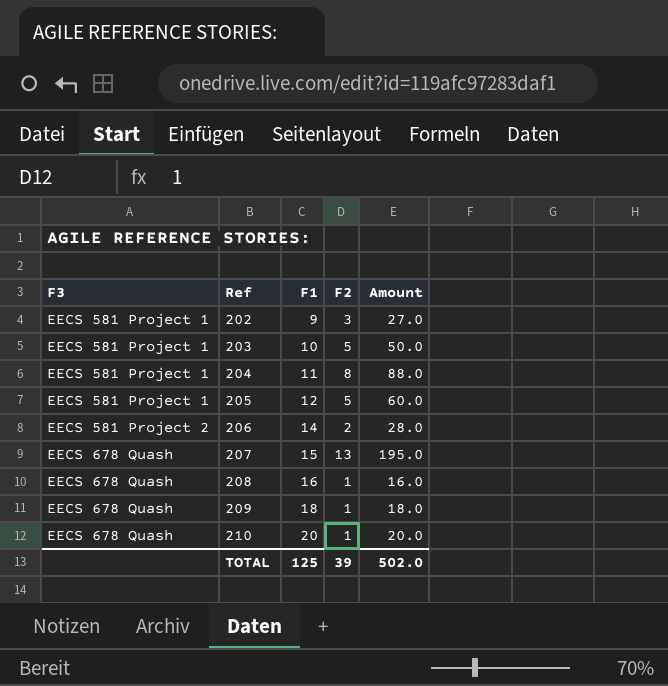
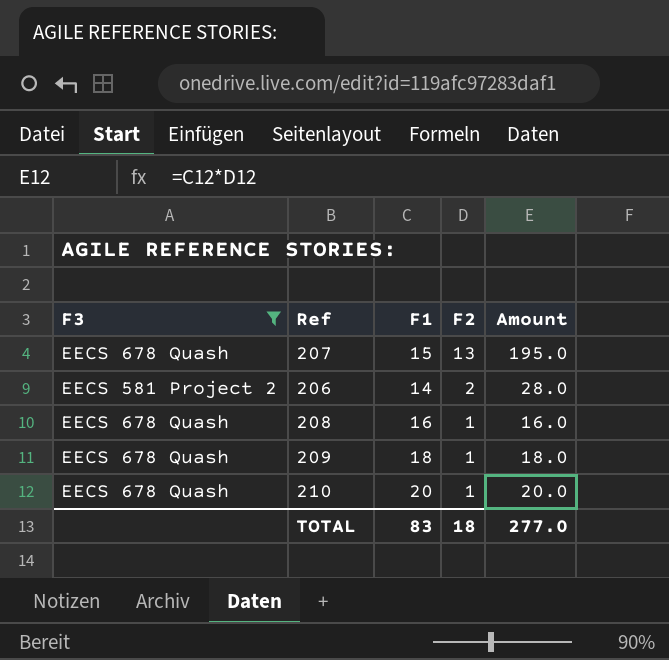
filter: none -> F3 != EECS 581 Project 1
row order: F3 ascending -> F2 descending
TOTAL | F1: 125 -> 83
TOTAL | F2: 39 -> 18
TOTAL | Amount: 502.0 -> 277.0

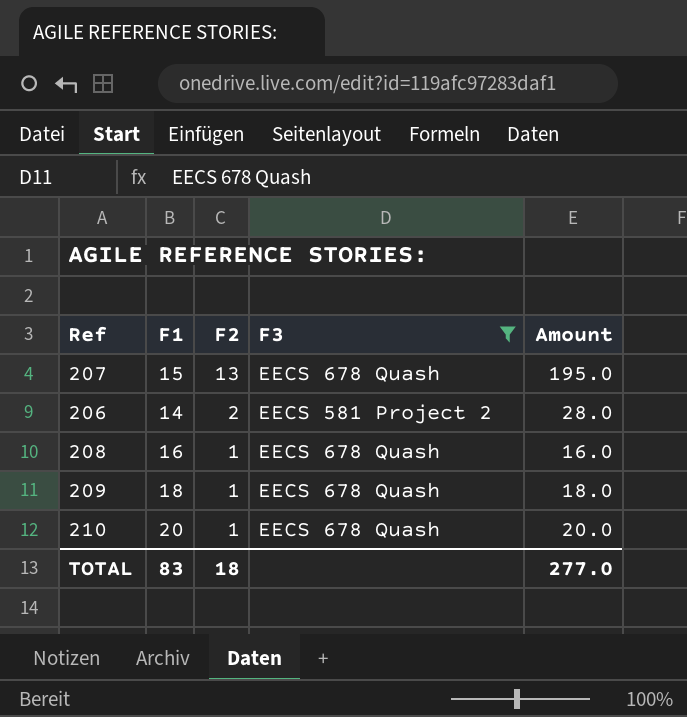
column F3 | position: 1 -> 4

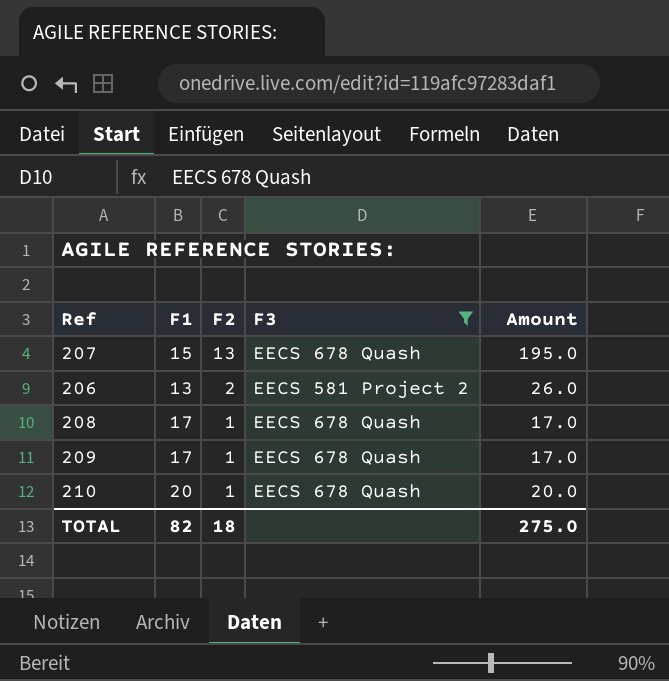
206 | F1: 14 -> 13
206 | Amount: 28.0 -> 26.0
208 | F1: 16 -> 17
208 | Amount: 16.0 -> 17.0
209 | F1: 18 -> 17
209 | Amount: 18.0 -> 17.0
TOTAL | F1: 83 -> 82
TOTAL | Amount: 277.0 -> 275.0

